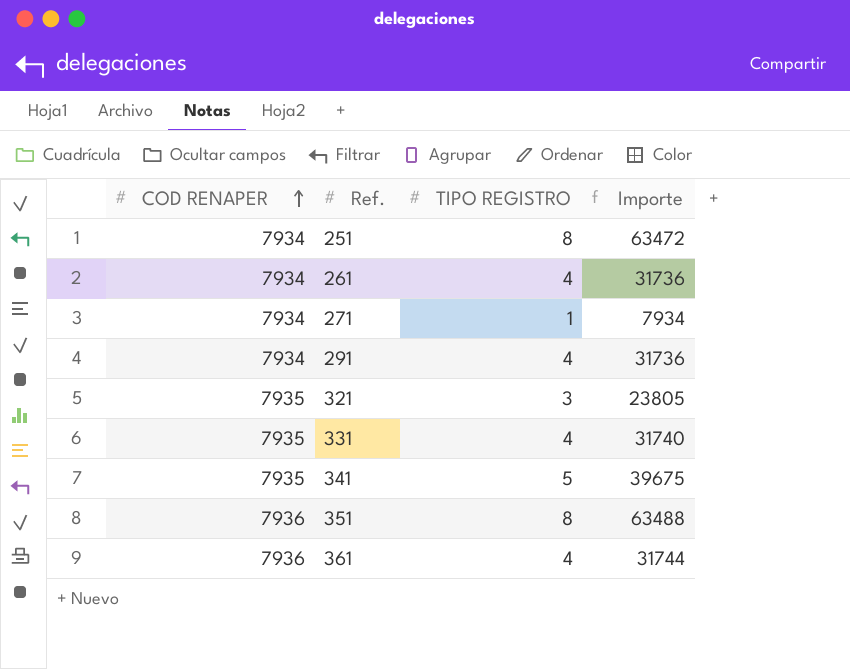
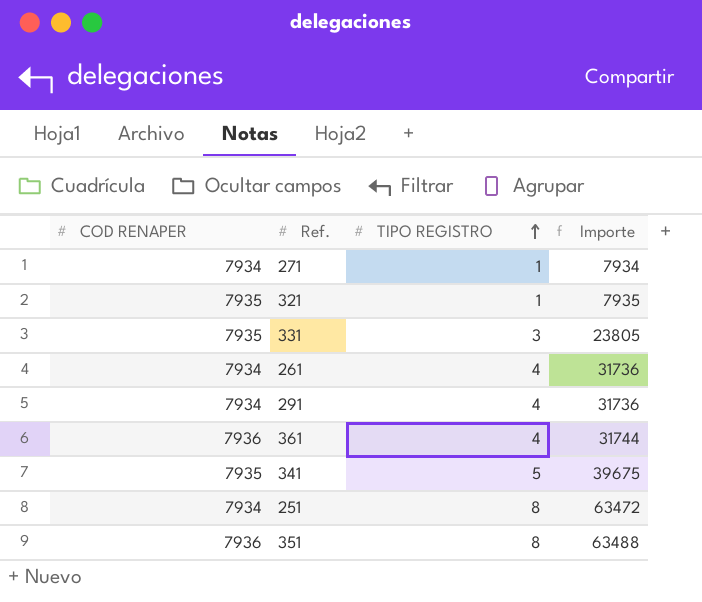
row order: COD RENAPER ascending -> TIPO REGISTRO ascending
321 | TIPO REGISTRO: 3 -> 1
321 | Importe: 23805 -> 7935
331 | TIPO REGISTRO: 4 -> 3
331 | Importe: 31740 -> 23805

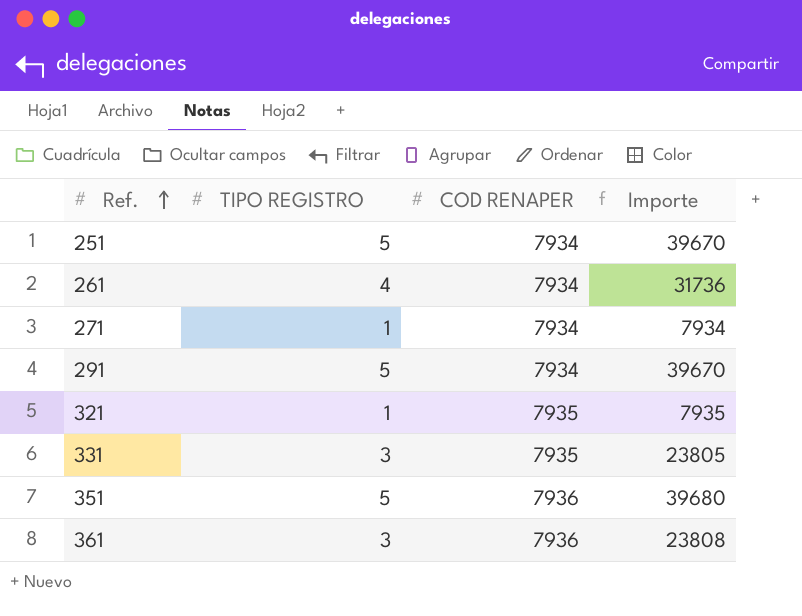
row order: TIPO REGISTRO ascending -> Ref. ascending
column COD RENAPER | position: 1 -> 3
row 341: 7935 | 5 | 39675 -> none
251 | TIPO REGISTRO: 8 -> 5
251 | Importe: 63472 -> 39670
291 | TIPO REGISTRO: 4 -> 5
291 | Importe: 31736 -> 39670
351 | TIPO REGISTRO: 8 -> 5
351 | Importe: 63488 -> 39680
361 | TIPO REGISTRO: 4 -> 3
361 | Importe: 31744 -> 23808

